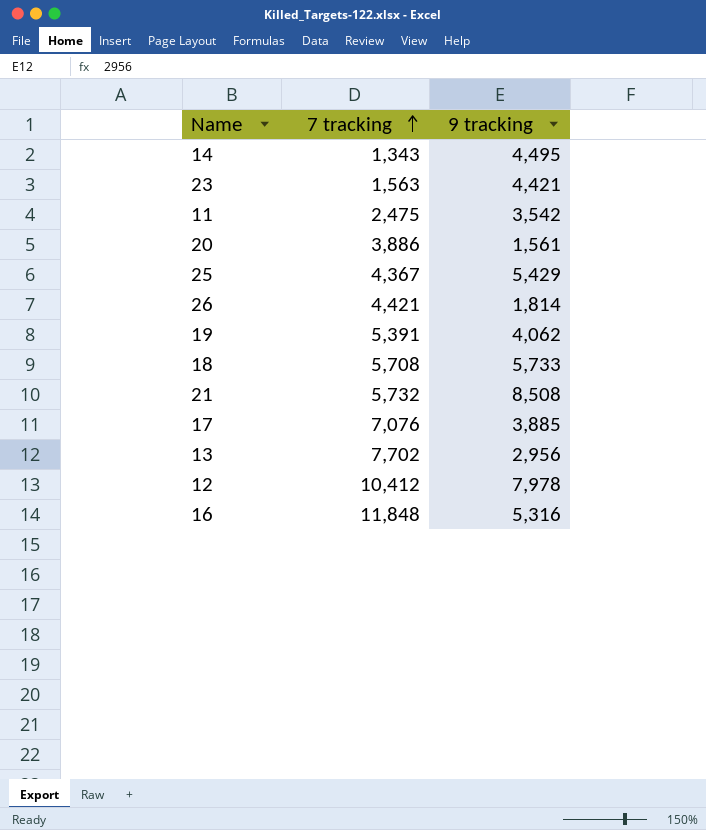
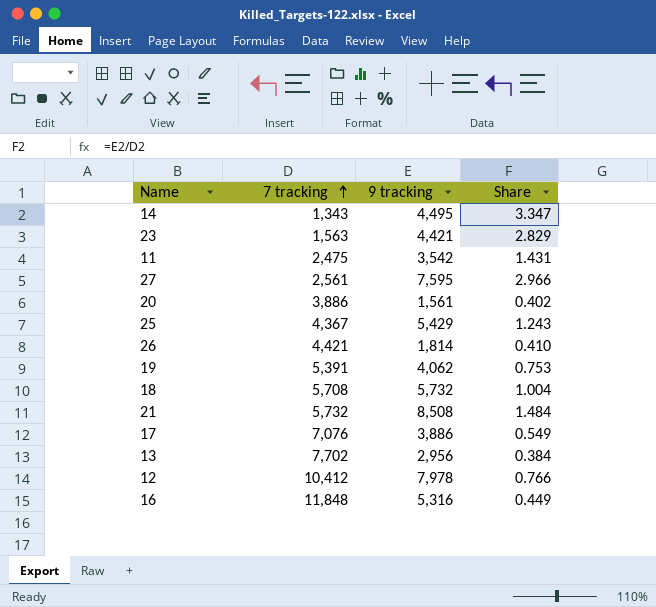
column Share | formula: none -> [9 tracking] / [7 tracking]
row 27: none -> 2,561 | 7,595 | 2.966
18 | 9 tracking: 5,733 -> 5,732
17 | 9 tracking: 3,885 -> 3,886

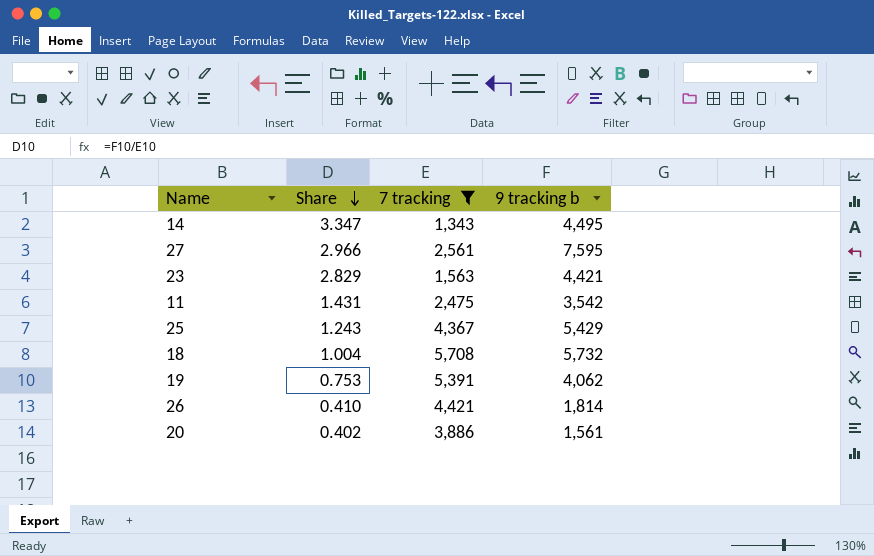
filter: none -> 7 tracking <= 5,708
row order: 7 tracking ascending -> Share descending
column Share | position: 4 -> 2
column name: 9 tracking -> 9 tracking b

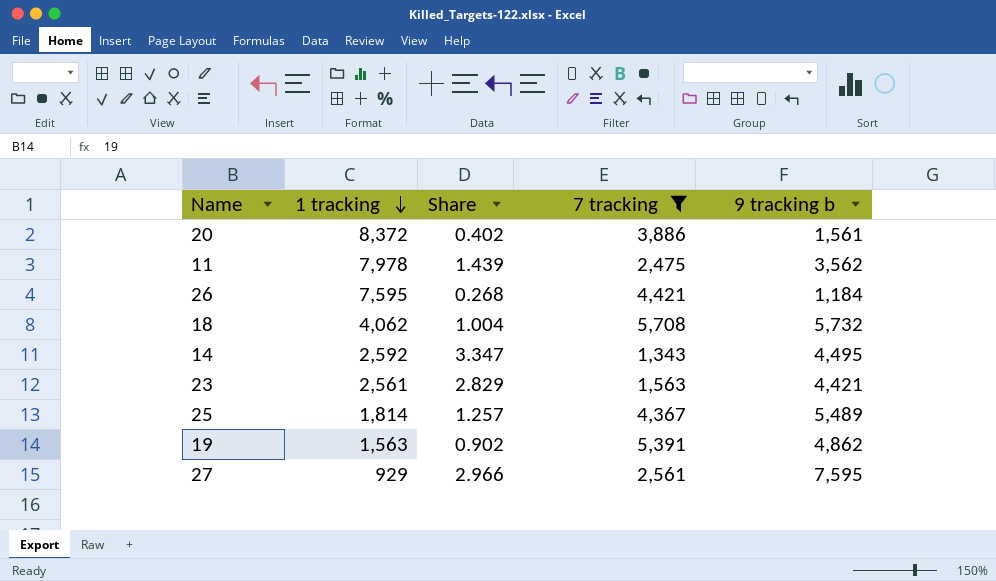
row order: Share descending -> 1 tracking descending
column 1 tracking | position: none -> 2
11 | Share: 1.431 -> 1.439
11 | 9 tracking b: 3,542 -> 3,562
26 | Share: 0.410 -> 0.268
26 | 9 tracking b: 1,814 -> 1,184
25 | Share: 1.243 -> 1.257
25 | 9 tracking b: 5,429 -> 5,489
19 | Share: 0.753 -> 0.902
19 | 9 tracking b: 4,062 -> 4,862

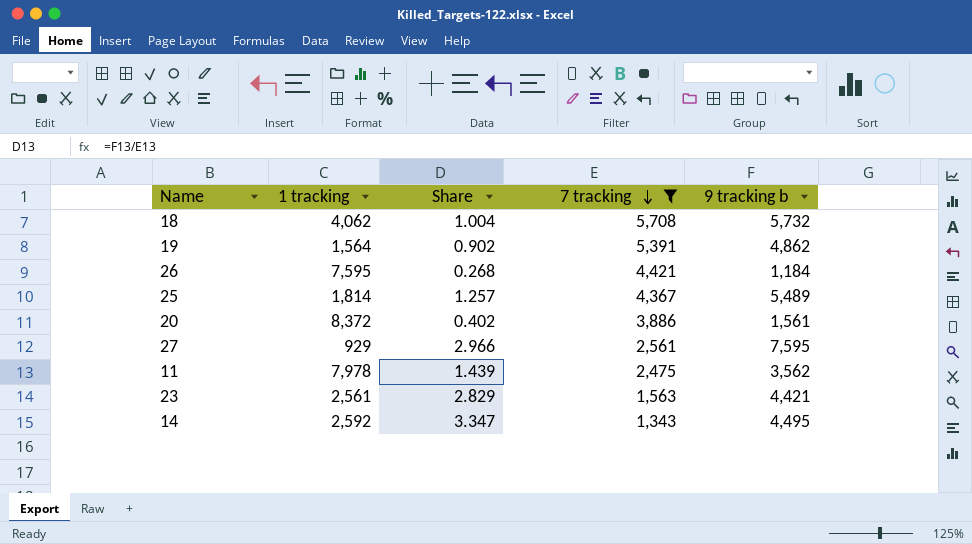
row order: 1 tracking descending -> 7 tracking descending
19 | 1 tracking: 1,563 -> 1,564

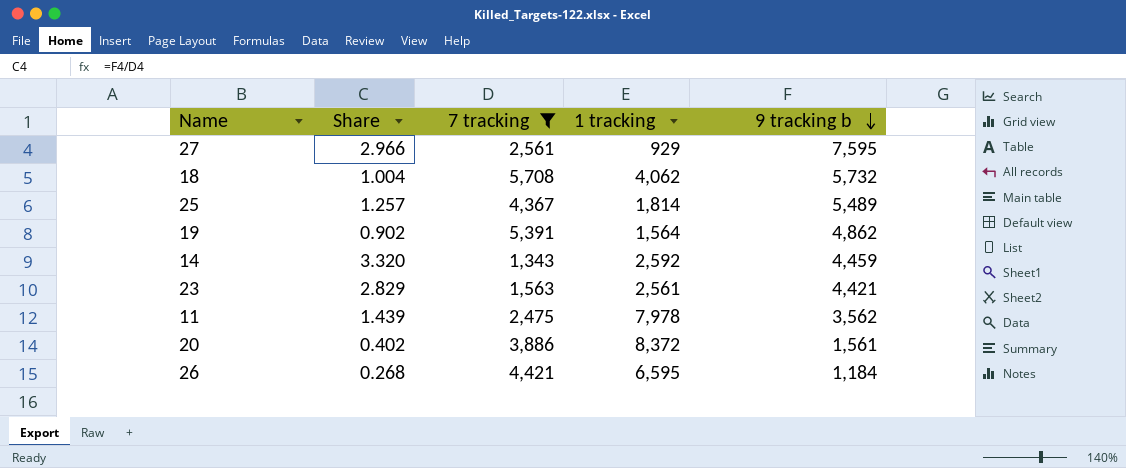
row order: 7 tracking descending -> 9 tracking b descending
column 1 tracking | position: 2 -> 4
14 | Share: 3.347 -> 3.320
14 | 9 tracking b: 4,495 -> 4,459
26 | 1 tracking: 7,595 -> 6,595

